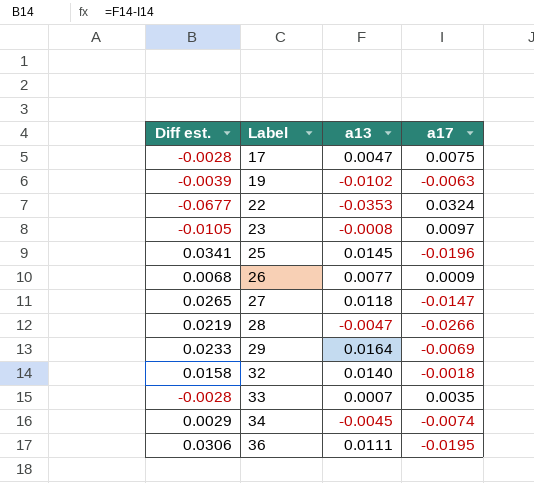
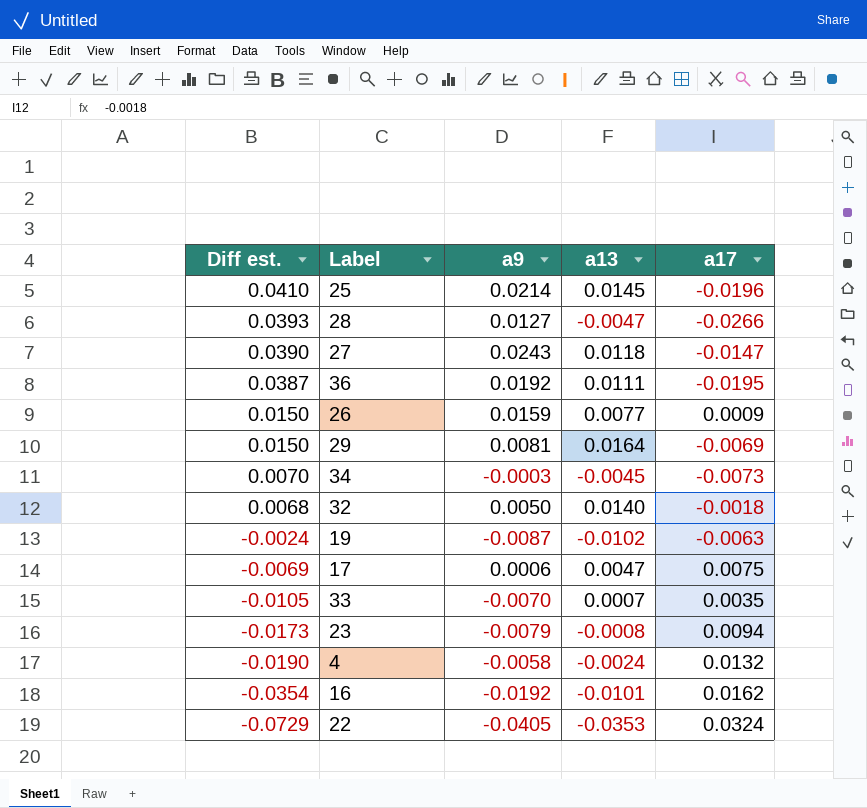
row order: Label ascending -> Diff est. descending
column Diff est. | formula: [a13] - [a17] -> [a9] - [a17]
column a9 | position: none -> 3
34 | a17: -0.0074 -> -0.0073
23 | a17: 0.0097 -> 0.0094
row 4: none -> -0.0190 | -0.0058 | -0.0024 | 0.0132
row 16: none -> -0.0354 | -0.0192 | -0.0101 | 0.0162

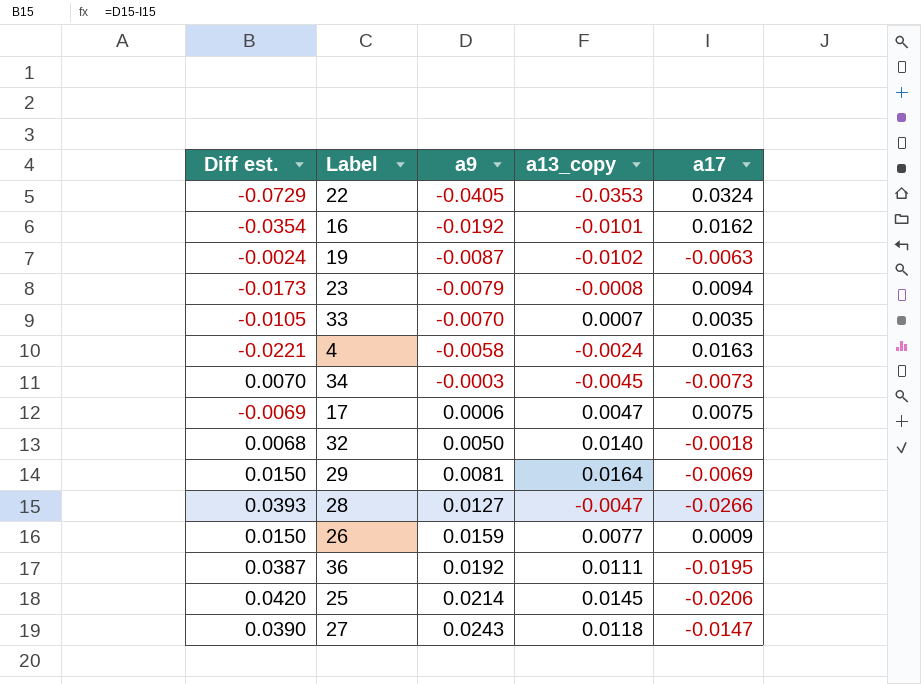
row order: Diff est. descending -> a9 ascending
column name: a13 -> a13_copy
4 | Diff est.: -0.0190 -> -0.0221
4 | a17: 0.0132 -> 0.0163
25 | Diff est.: 0.0410 -> 0.0420
25 | a17: -0.0196 -> -0.0206

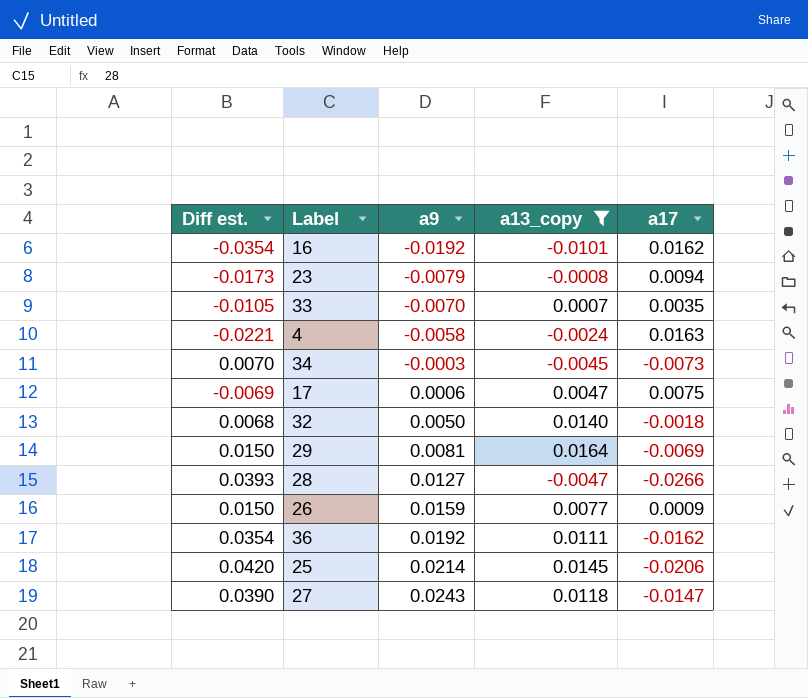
filter: none -> a13_copy >= -0.0101
36 | Diff est.: 0.0387 -> 0.0354
36 | a17: -0.0195 -> -0.0162

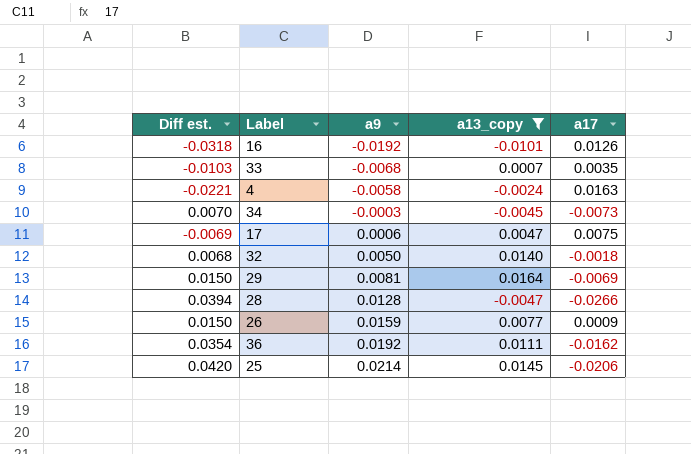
row 23: -0.0173 | -0.0079 | -0.0008 | 0.0094 -> none
row 27: 0.0390 | 0.0243 | 0.0118 | -0.0147 -> none
16 | Diff est.: -0.0354 -> -0.0318
16 | a17: 0.0162 -> 0.0126
33 | Diff est.: -0.0105 -> -0.0103
33 | a9: -0.0070 -> -0.0068
28 | Diff est.: 0.0393 -> 0.0394
28 | a9: 0.0127 -> 0.0128

